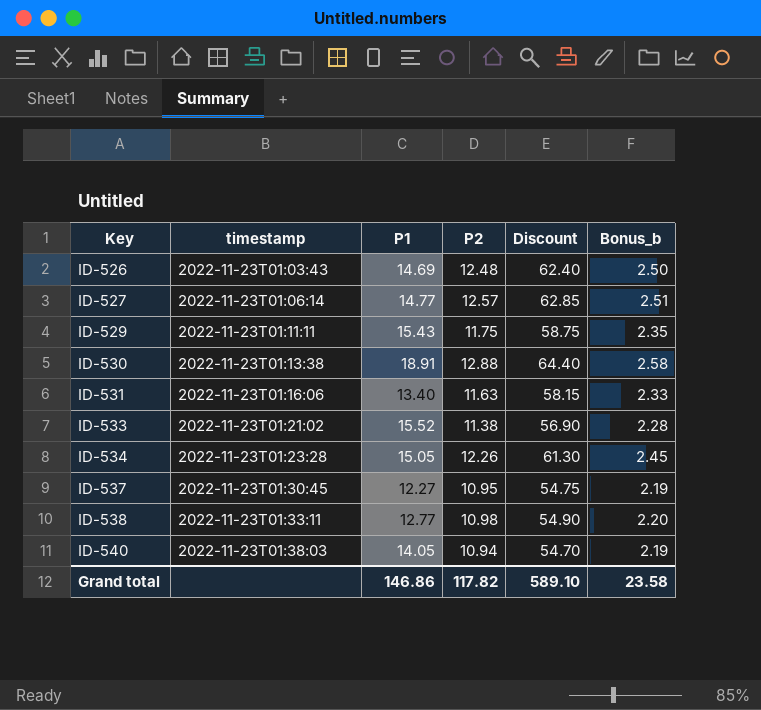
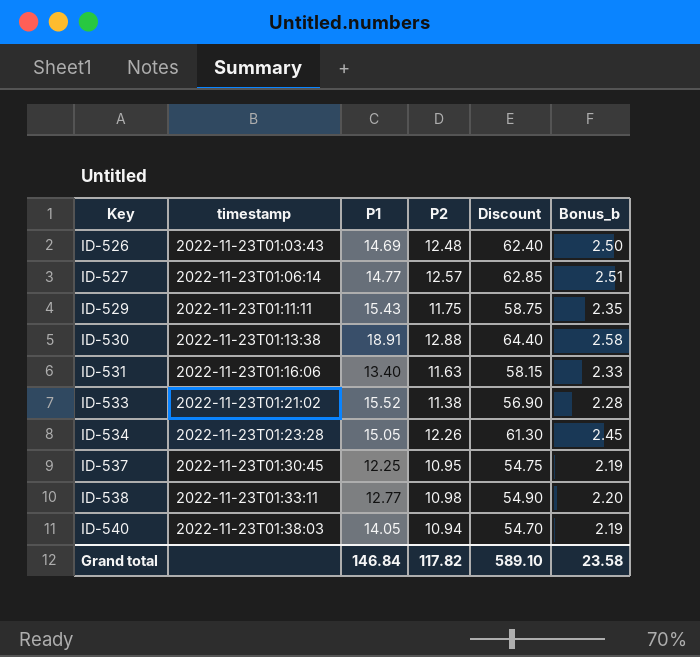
ID-537 | P1: 12.27 -> 12.25
Grand total | P1: 146.86 -> 146.84

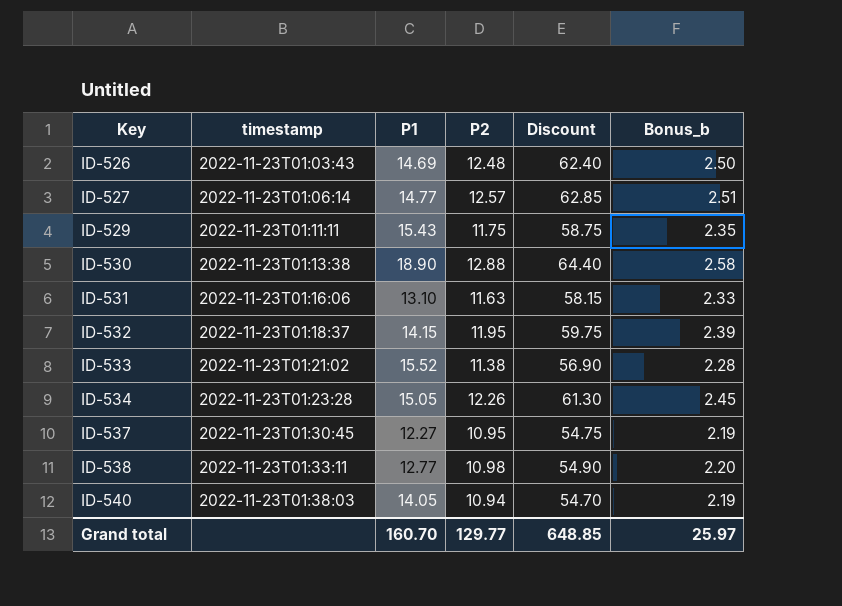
ID-530 | P1: 18.91 -> 18.90
ID-531 | P1: 13.40 -> 13.10
row ID-532: none -> 2022-11-23T01:18:37 | 14.15 | 11.95 | 59.75 | 2.39
ID-537 | P1: 12.25 -> 12.27
Grand total | P1: 146.84 -> 160.70
Grand total | P2: 117.82 -> 129.77
Grand total | Discount: 589.10 -> 648.85
Grand total | Bonus_b: 23.58 -> 25.97

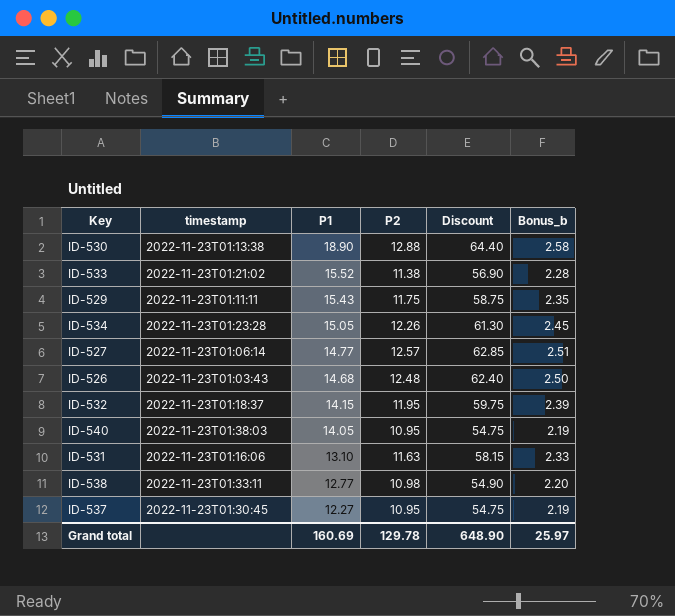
row order: Key ascending -> P1 descending
ID-526 | P1: 14.69 -> 14.68
ID-540 | P2: 10.94 -> 10.95
ID-540 | Discount: 54.70 -> 54.75
Grand total | P1: 160.70 -> 160.69
Grand total | P2: 129.77 -> 129.78
Grand total | Discount: 648.85 -> 648.90

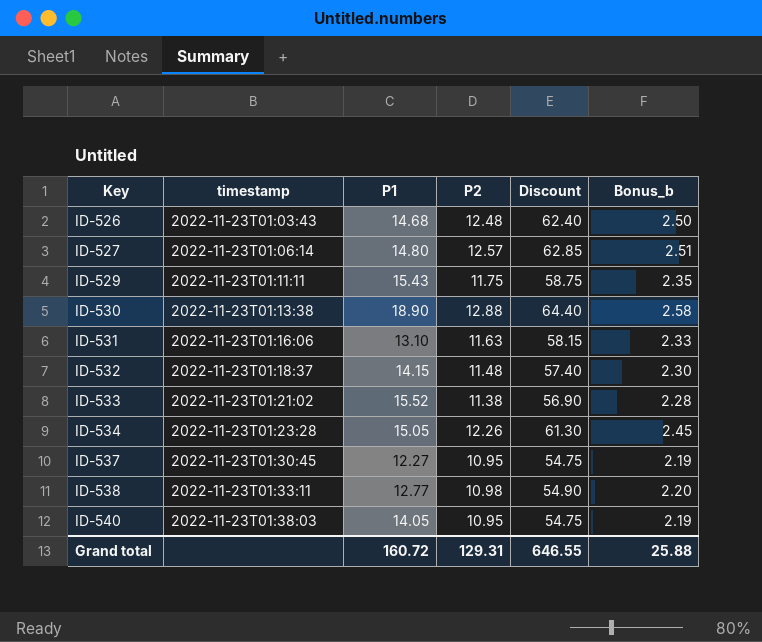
row order: P1 descending -> Key ascending
ID-527 | P1: 14.77 -> 14.80
ID-532 | P2: 11.95 -> 11.48
ID-532 | Discount: 59.75 -> 57.40
ID-532 | Bonus_b: 2.39 -> 2.30
Grand total | P1: 160.69 -> 160.72
Grand total | P2: 129.78 -> 129.31
Grand total | Discount: 648.90 -> 646.55
Grand total | Bonus_b: 25.97 -> 25.88

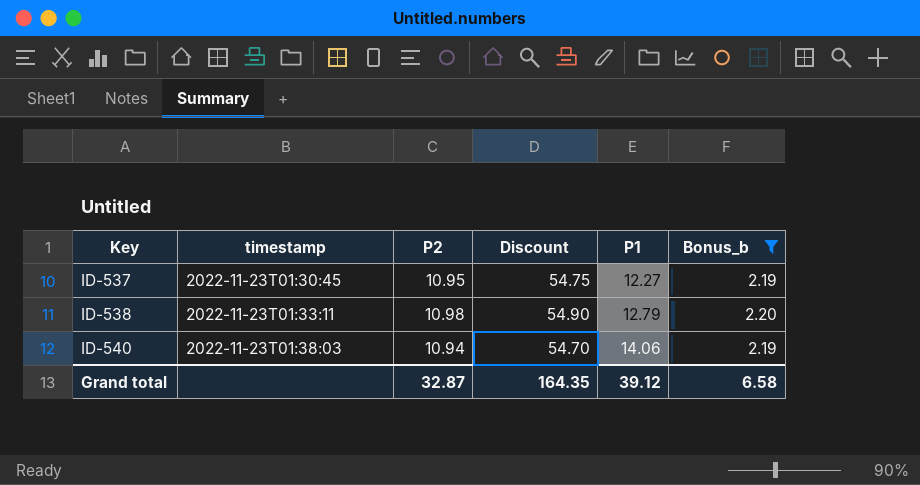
filter: none -> Bonus_b <= 2.20
column P1 | position: 3 -> 5
ID-538 | P1: 12.77 -> 12.79
ID-540 | P2: 10.95 -> 10.94
ID-540 | Discount: 54.75 -> 54.70
ID-540 | P1: 14.05 -> 14.06
Grand total | P2: 129.31 -> 32.87
Grand total | Discount: 646.55 -> 164.35
Grand total | P1: 160.72 -> 39.12
Grand total | Bonus_b: 25.88 -> 6.58

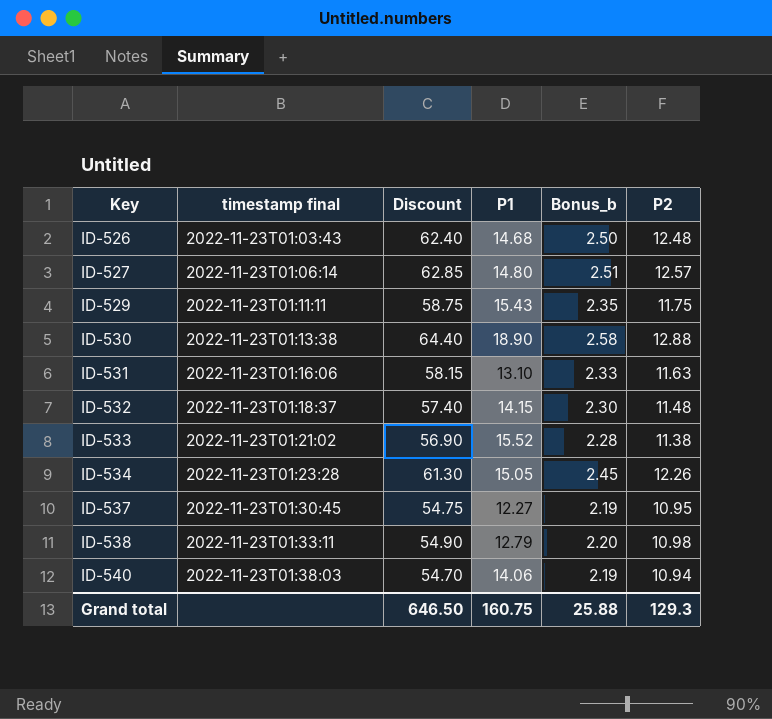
filter: Bonus_b <= 2.20 -> none
column name: timestamp -> timestamp final
column P2 | position: 3 -> 6
Grand total | Discount: 164.35 -> 646.50
Grand total | P1: 39.12 -> 160.75
Grand total | Bonus_b: 6.58 -> 25.88
Grand total | P2: 32.87 -> 129.3

